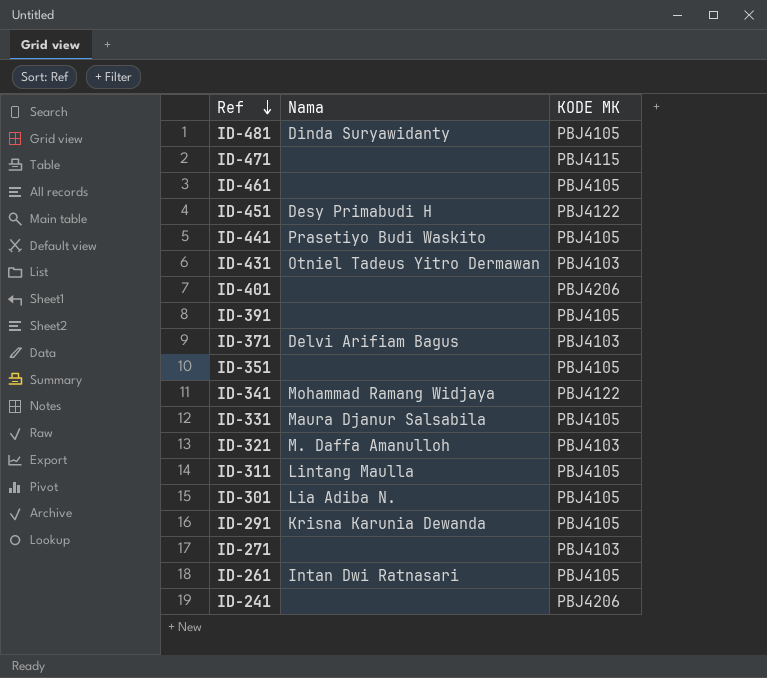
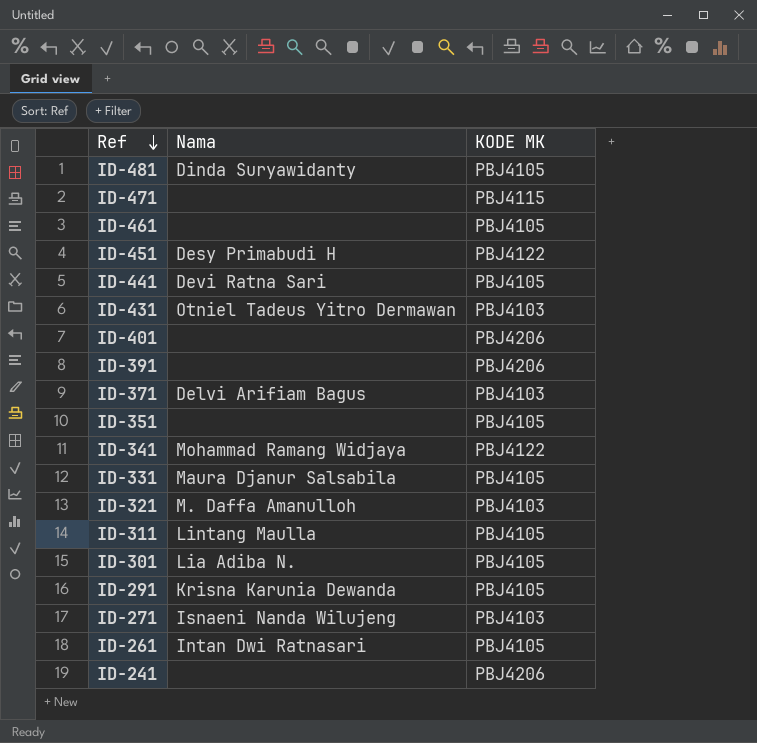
ID-441 | Nama: Prasetiyo Budi Waskito -> Devi Ratna Sari
ID-391 | KODE MK: PBJ4105 -> PBJ4206
ID-271 | Nama: none -> Isnaeni Nanda Wilujeng

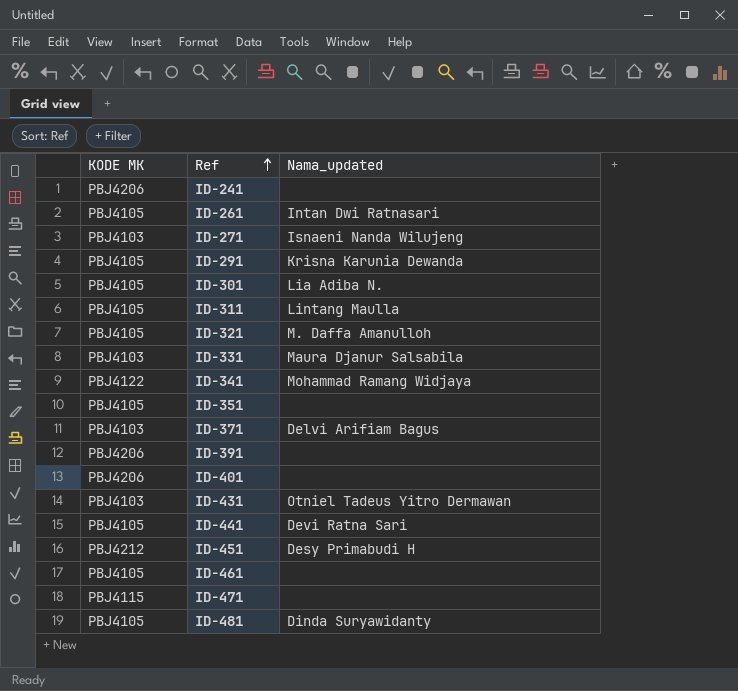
row order: Ref descending -> Ref ascending
column KODE MK | position: 3 -> 1
column name: Nama -> Nama_updated
ID-321 | KODE MK: PBJ4103 -> PBJ4105
ID-331 | KODE MK: PBJ4105 -> PBJ4103
ID-451 | KODE MK: PBJ4122 -> PBJ4212

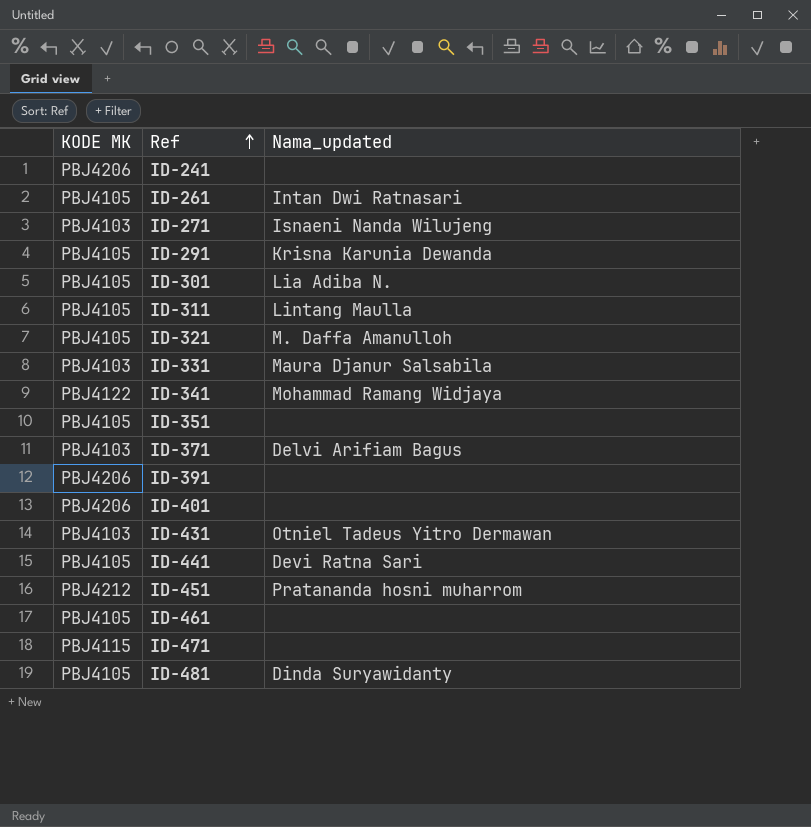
ID-451 | Nama_updated: Desy Primabudi H -> Pratananda hosni muharrom

